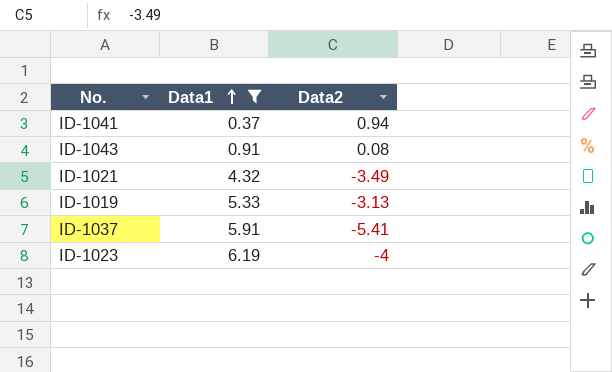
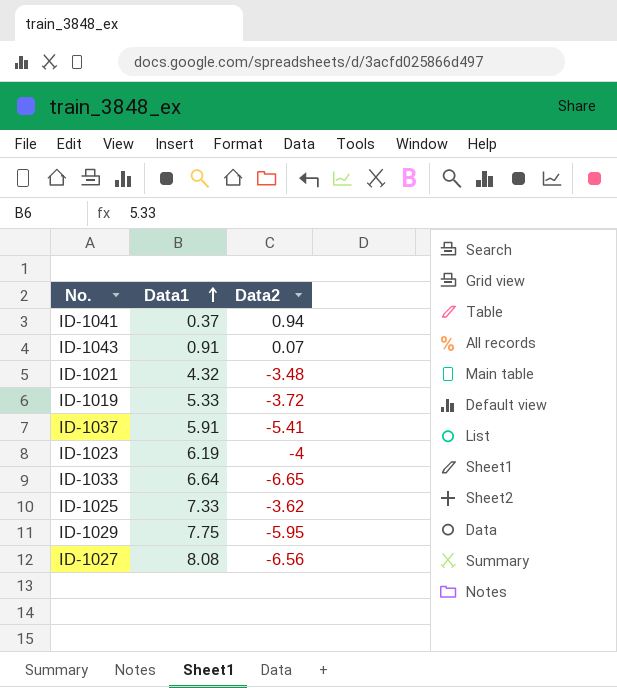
filter: Data1 <= 6.19 -> none
ID-1043 | Data2: 0.08 -> 0.07
ID-1021 | Data2: -3.49 -> -3.48
ID-1019 | Data2: -3.13 -> -3.72

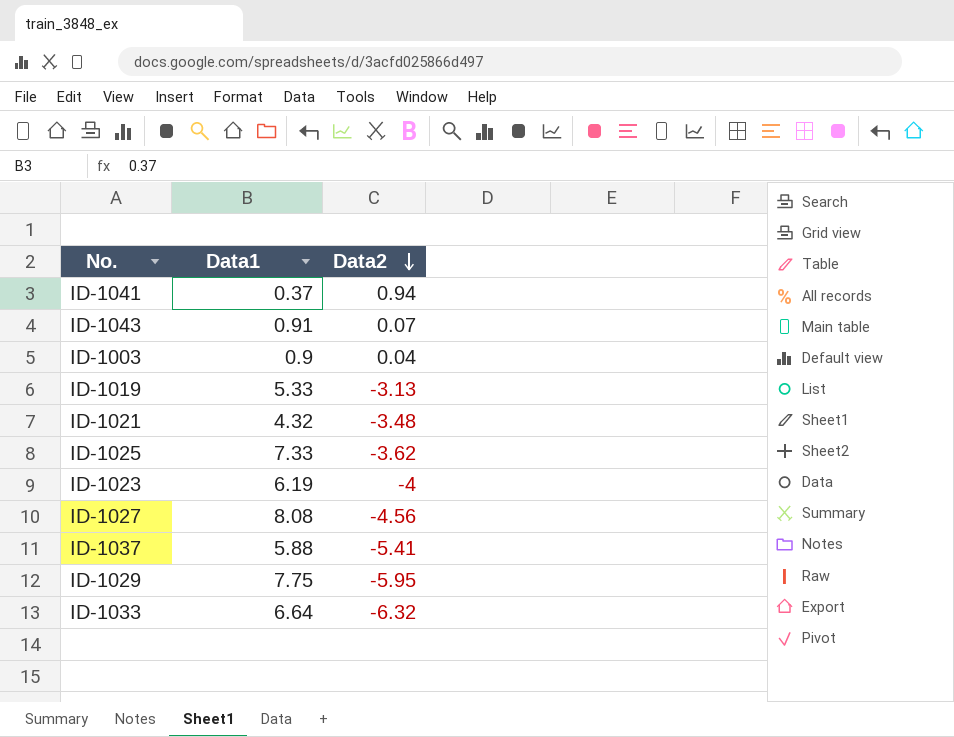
row order: Data1 ascending -> Data2 descending
row ID-1003: none -> 0.9 | 0.04
ID-1019 | Data2: -3.72 -> -3.13
ID-1027 | Data2: -6.56 -> -4.56
ID-1037 | Data1: 5.91 -> 5.88
ID-1033 | Data2: -6.65 -> -6.32

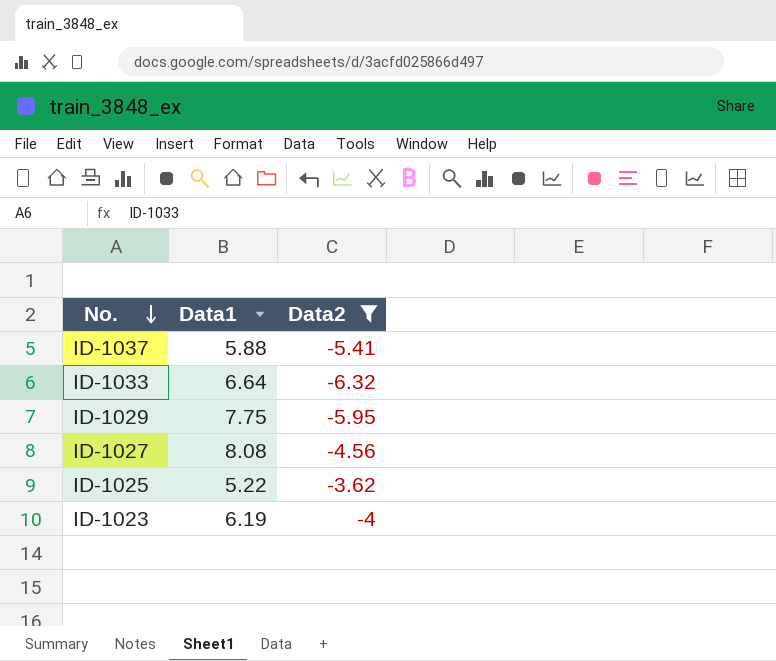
filter: none -> Data2 <= -3.62
row order: Data2 descending -> No. descending
ID-1025 | Data1: 7.33 -> 5.22

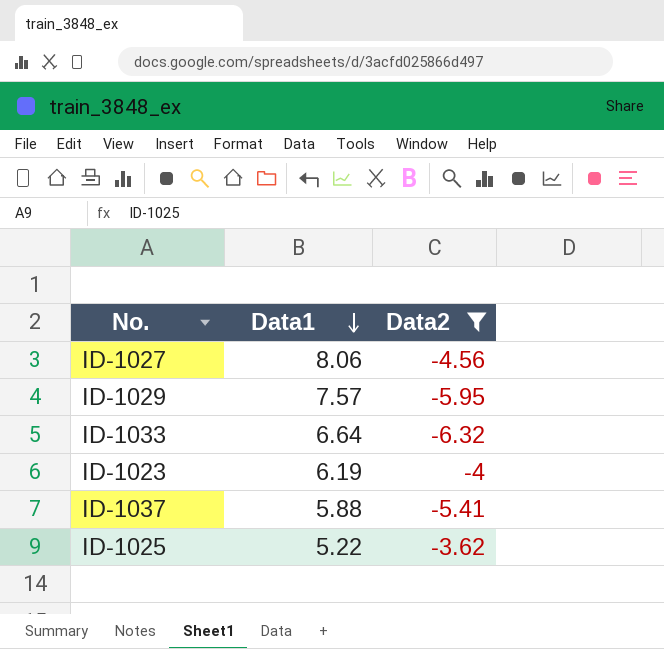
row order: No. descending -> Data1 descending
ID-1027 | Data1: 8.08 -> 8.06
ID-1029 | Data1: 7.75 -> 7.57

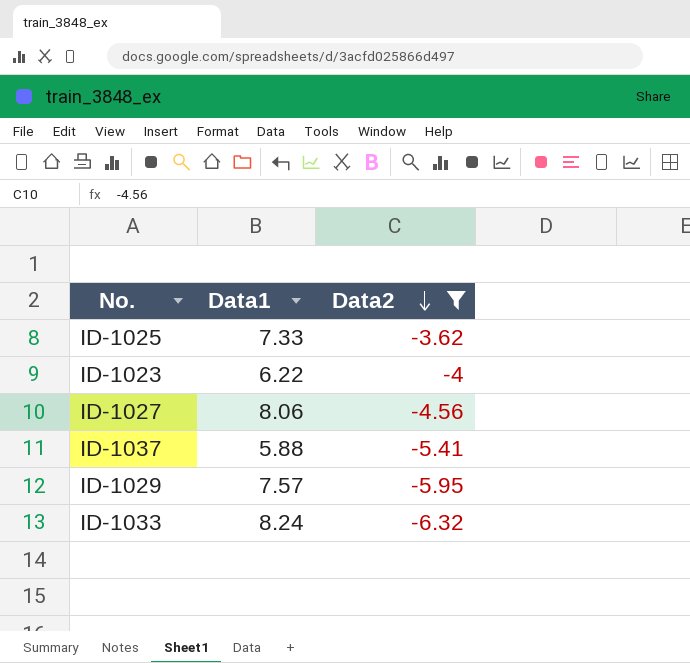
row order: Data1 descending -> Data2 descending
ID-1025 | Data1: 5.22 -> 7.33
ID-1023 | Data1: 6.19 -> 6.22
ID-1033 | Data1: 6.64 -> 8.24

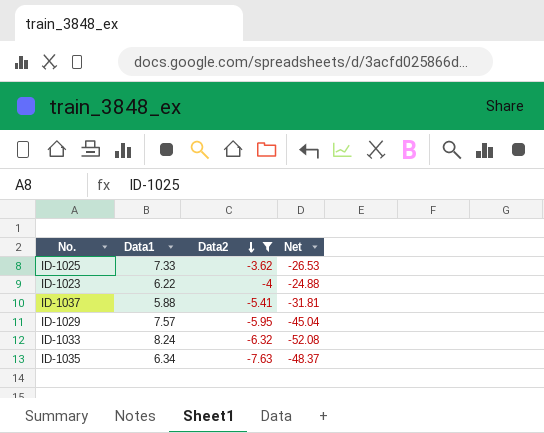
column Net | formula: none -> [Data1] * [Data2]
row ID-1027: 8.06 | -4.56 -> none
row ID-1035: none -> 6.34 | -7.63 | -48.37

